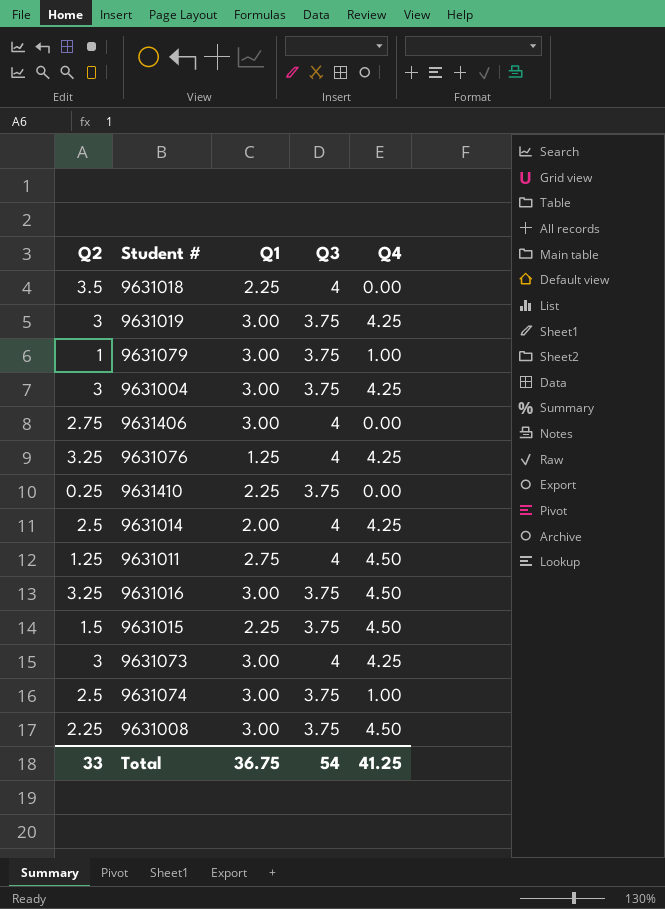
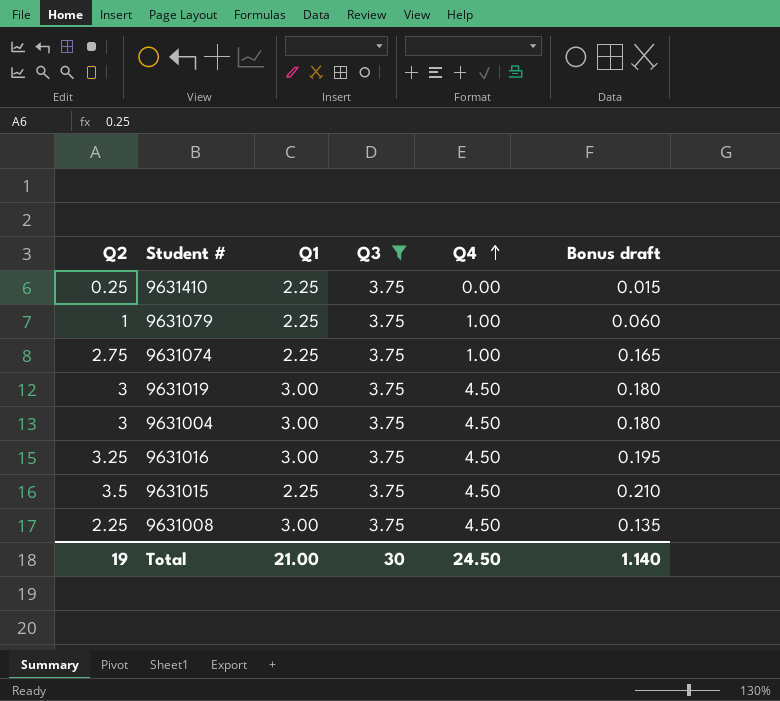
filter: none -> Q3 = 3.75
row order: none -> Q4 ascending
column Bonus draft | formula: none -> [Q2] * 0.06
9631079 | Q1: 3.00 -> 2.25
9631074 | Q2: 2.5 -> 2.75
9631074 | Q1: 3.00 -> 2.25
9631019 | Q4: 4.25 -> 4.50
9631004 | Q4: 4.25 -> 4.50
9631015 | Q2: 1.5 -> 3.5
Total | Q2: 33 -> 19
Total | Q1: 36.75 -> 21.00
Total | Q3: 54 -> 30
Total | Q4: 41.25 -> 24.50

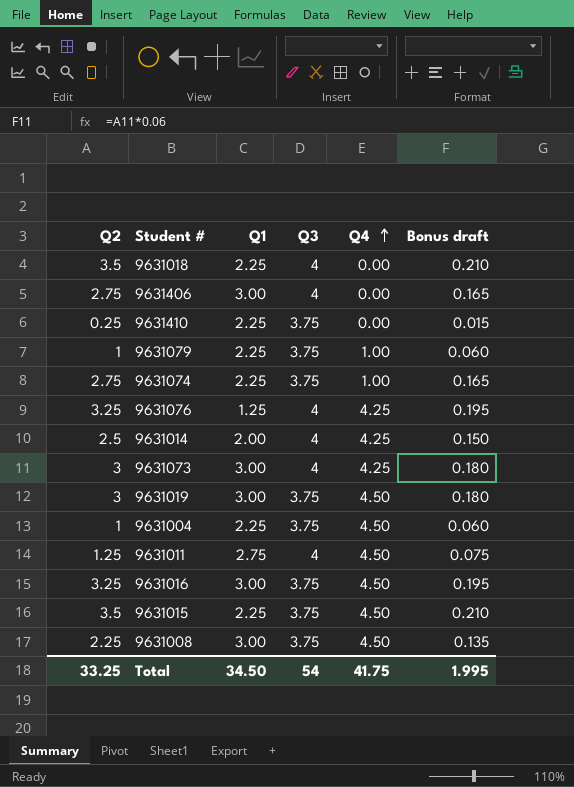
filter: Q3 = 3.75 -> none
9631004 | Q2: 3 -> 1
9631004 | Q1: 3.00 -> 2.25
9631004 | Bonus draft: 0.180 -> 0.060
Total | Q2: 19 -> 33.25
Total | Q1: 21.00 -> 34.50
Total | Q3: 30 -> 54
Total | Q4: 24.50 -> 41.75
Total | Bonus draft: 1.140 -> 1.995

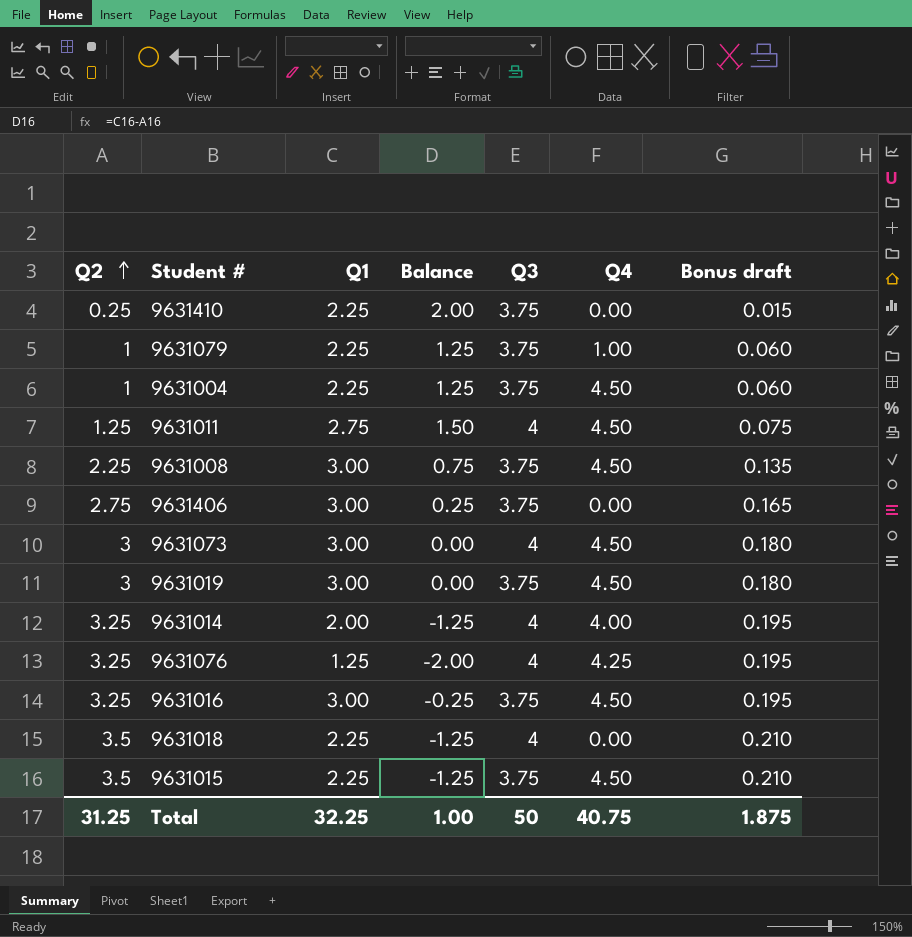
row order: Q4 ascending -> Q2 ascending
column Balance | formula: none -> [Q1] - [Q2]
row 9631074: 2.75 | 2.25 | 3.75 | 1.00 | 0.165 -> none
9631406 | Q3: 4 -> 3.75
9631073 | Q4: 4.25 -> 4.50
9631014 | Q2: 2.5 -> 3.25
9631014 | Q4: 4.25 -> 4.00
9631014 | Bonus draft: 0.150 -> 0.195
Total | Q2: 33.25 -> 31.25
Total | Q1: 34.50 -> 32.25
Total | Q3: 54 -> 50
Total | Q4: 41.75 -> 40.75
Total | Bonus draft: 1.995 -> 1.875

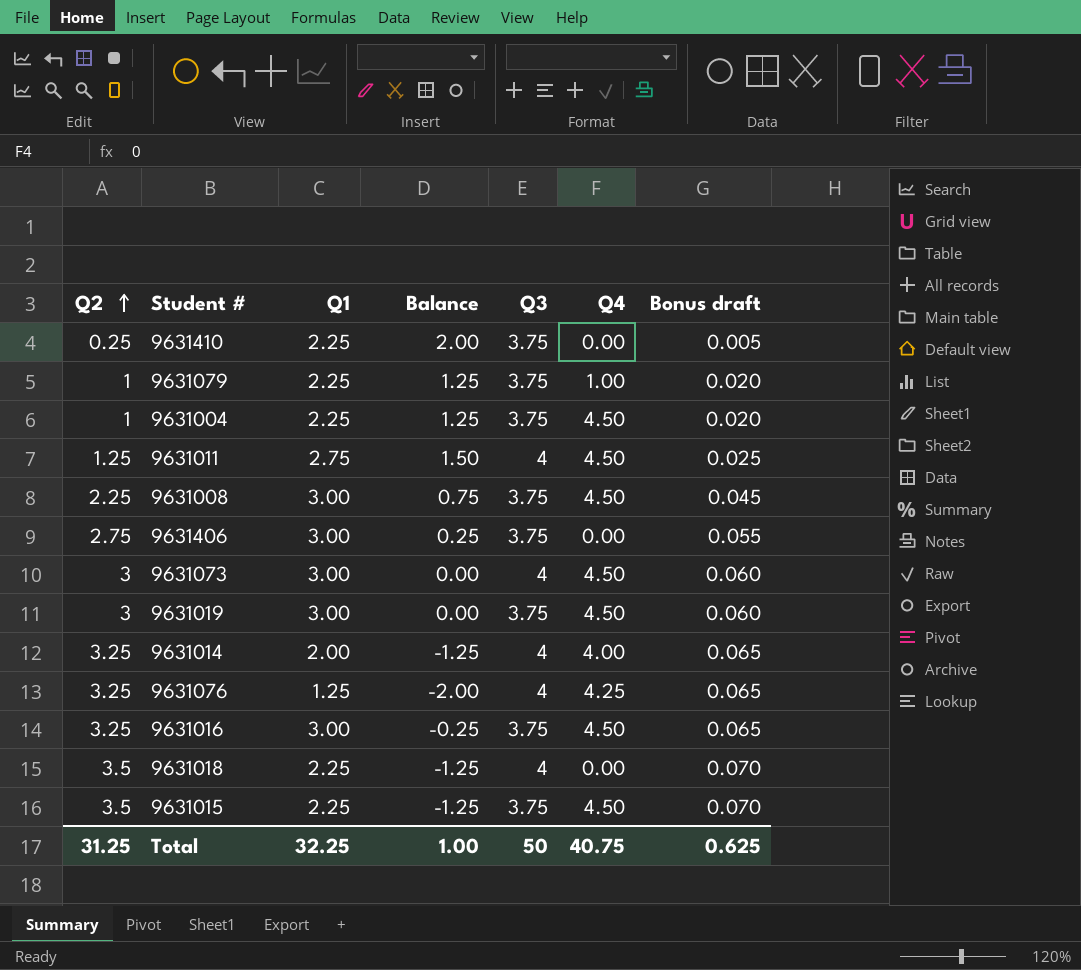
column Bonus draft | formula: [Q2] * 0.06 -> [Q2] * 0.02
Total | Bonus draft: 1.875 -> 0.625

